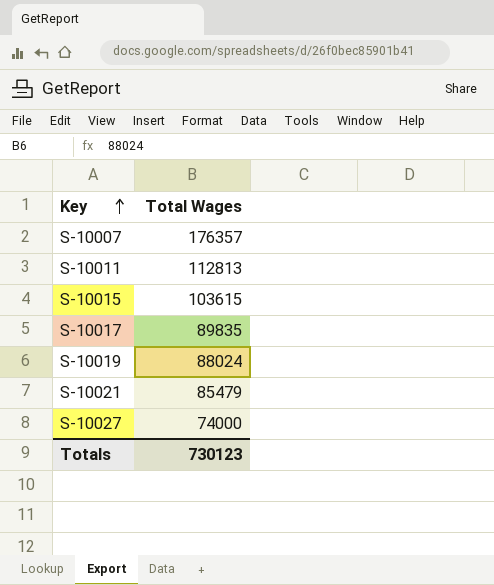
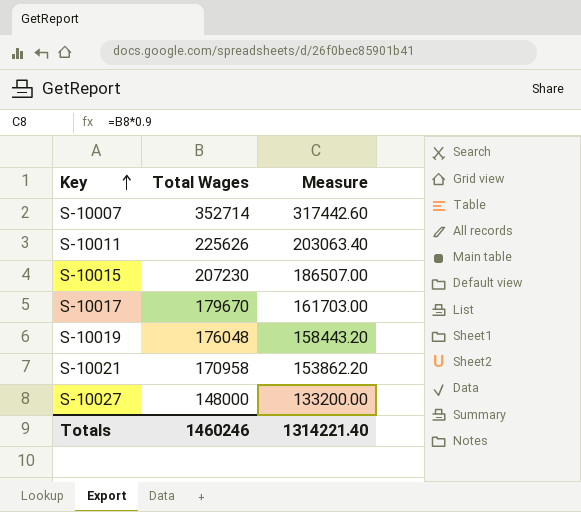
column Measure | formula: none -> [Total Wages] * 0.9
S-10007 | Total Wages: 176357 -> 352714
S-10011 | Total Wages: 112813 -> 225626
S-10015 | Total Wages: 103615 -> 207230
S-10017 | Total Wages: 89835 -> 179670
S-10019 | Total Wages: 88024 -> 176048
S-10021 | Total Wages: 85479 -> 170958
S-10027 | Total Wages: 74000 -> 148000
Totals | Total Wages: 730123 -> 1460246

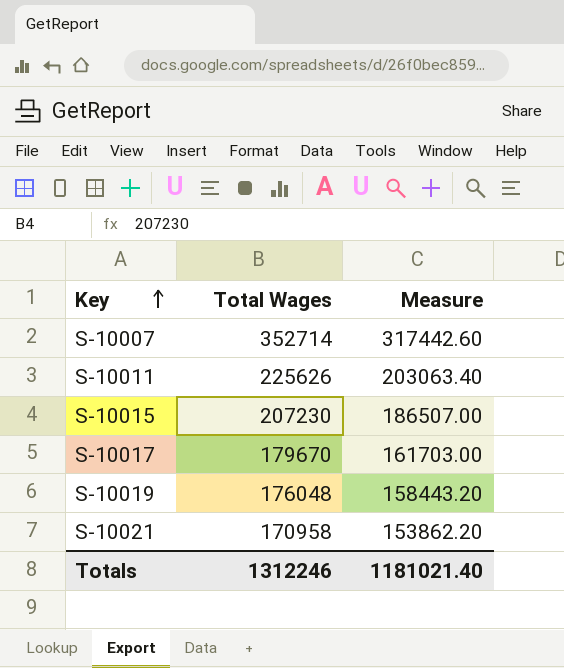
row S-10027: 148000 | 133200.00 -> none
Totals | Total Wages: 1460246 -> 1312246
Totals | Measure: 1314221.40 -> 1181021.40

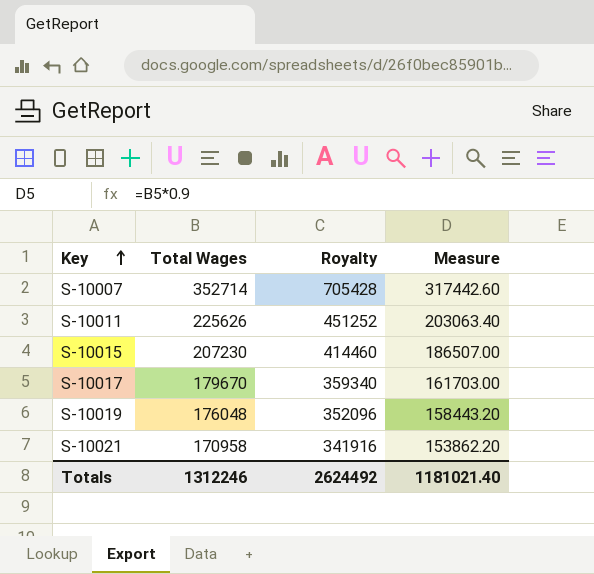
column Royalty | formula: none -> [Total Wages] * 2

